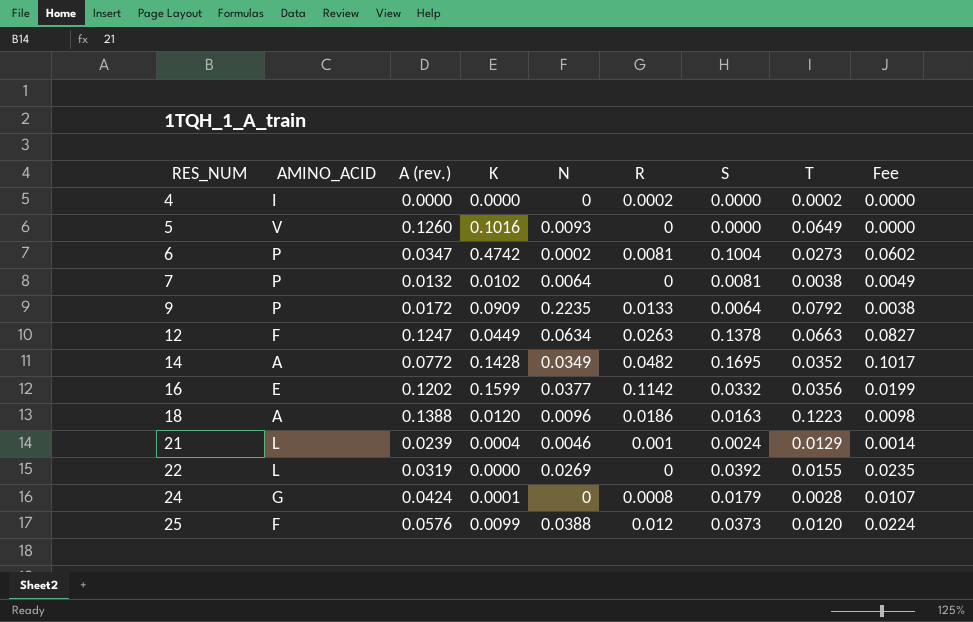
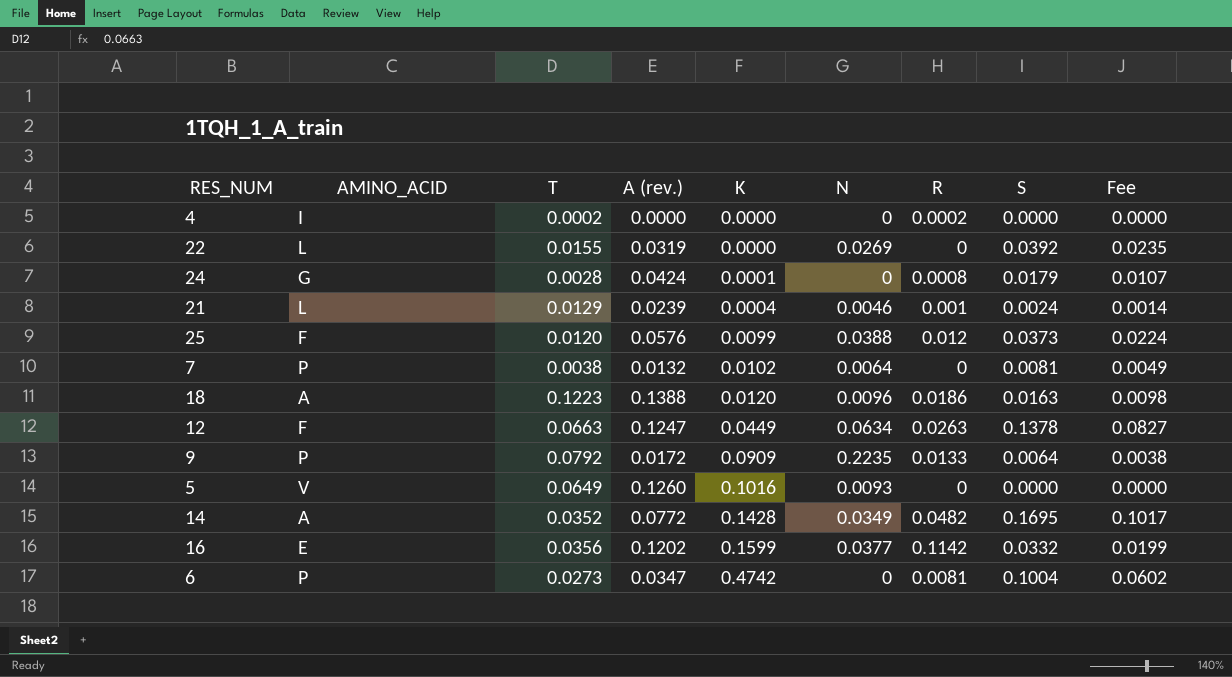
row order: RES_NUM ascending -> K ascending
column T | position: 8 -> 3
6 | N: 0.0002 -> 0

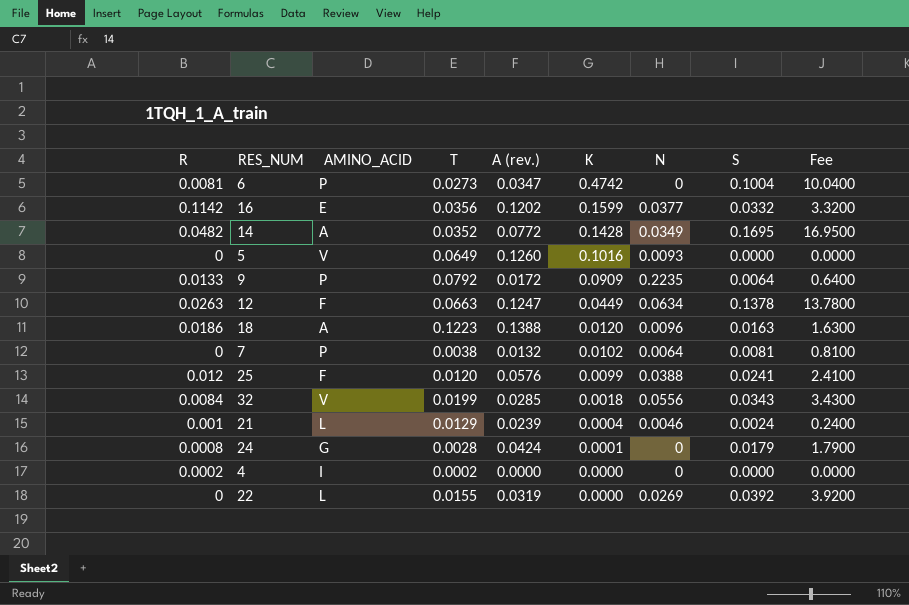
row order: K ascending -> K descending
column R | position: 7 -> 1
column Fee | formula: [S] * 0.6 -> [S] * 100
25 | S: 0.0373 -> 0.0241
row 32: none -> 0.0084 | V | 0.0199 | 0.0285 | 0.0018 | 0.0556 | 0.0343 | 3.4300

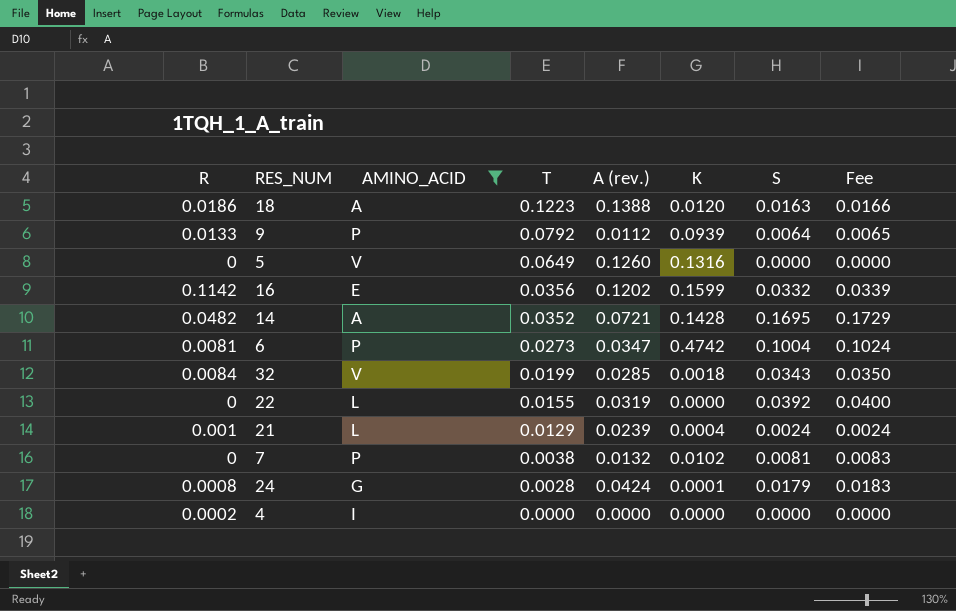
filter: none -> AMINO_ACID != F
row order: K descending -> T descending
column N | position: 7 -> none
column Fee | formula: [S] * 100 -> [S] * 1.02
9 | A (rev.): 0.0172 -> 0.0112
9 | K: 0.0909 -> 0.0939
5 | K: 0.1016 -> 0.1316
14 | A (rev.): 0.0772 -> 0.0721
4 | T: 0.0002 -> 0.0000

